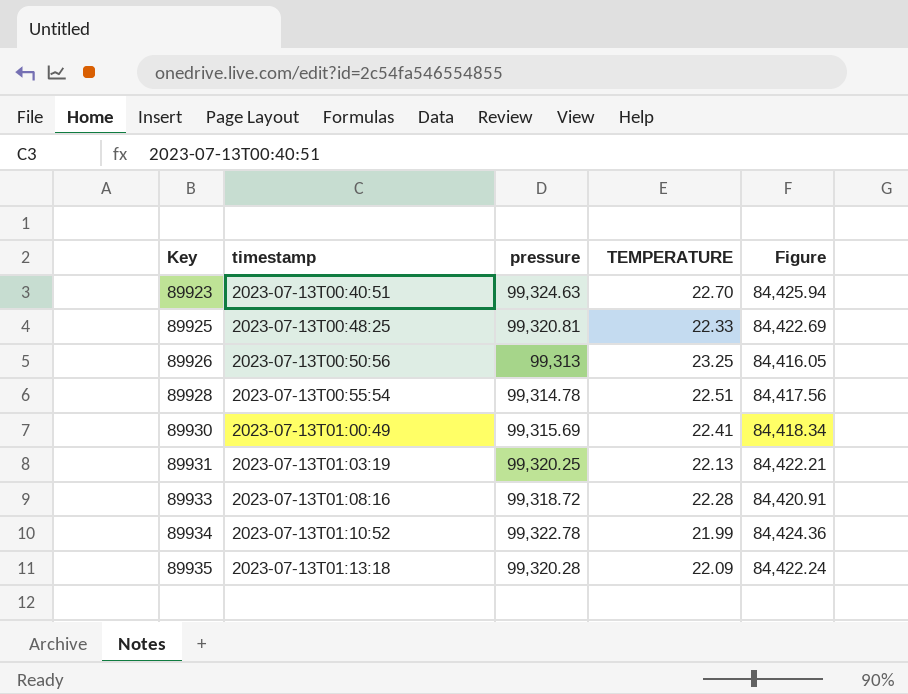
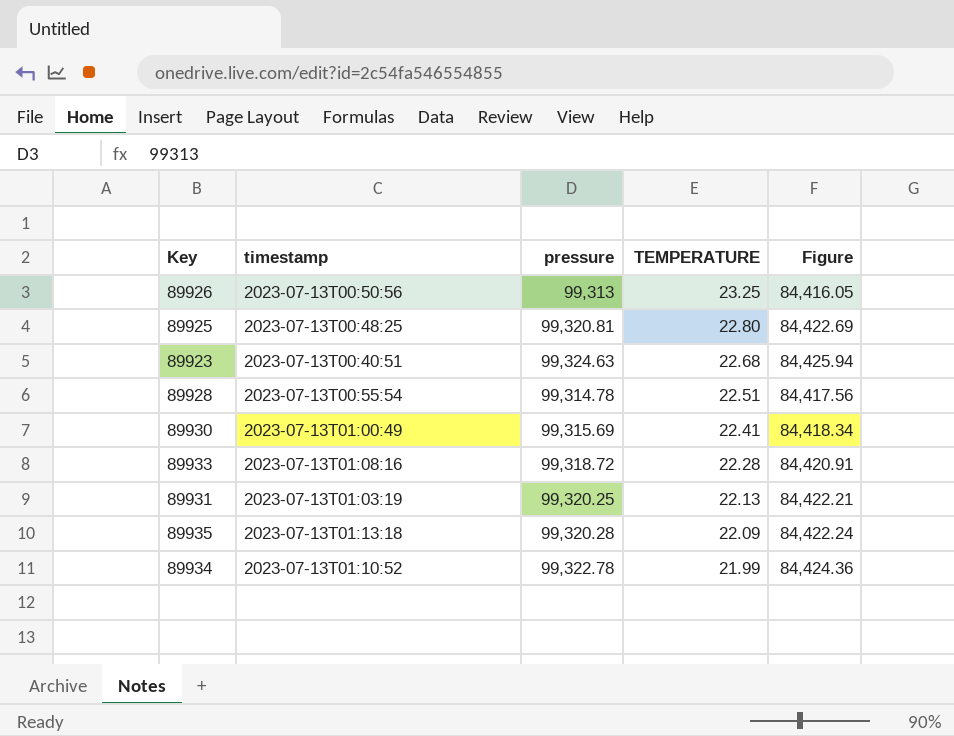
row order: Key ascending -> TEMPERATURE descending
89925 | TEMPERATURE: 22.33 -> 22.80
89923 | TEMPERATURE: 22.70 -> 22.68

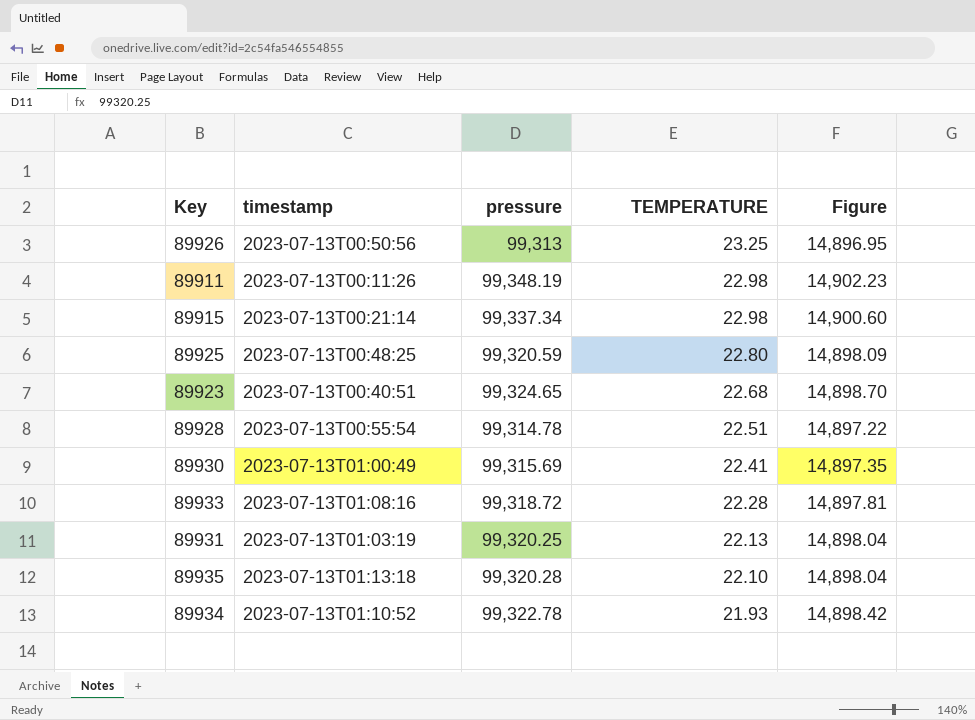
column Figure | formula: [pressure] * 0.85 -> [pressure] * 0.15
row 89911: none -> 2023-07-13T00:11:26 | 99,348.19 | 22.98 | 14,902.23
row 89915: none -> 2023-07-13T00:21:14 | 99,337.34 | 22.98 | 14,900.60
89925 | pressure: 99,320.81 -> 99,320.59
89923 | pressure: 99,324.63 -> 99,324.65
89935 | TEMPERATURE: 22.09 -> 22.10
89934 | TEMPERATURE: 21.99 -> 21.93

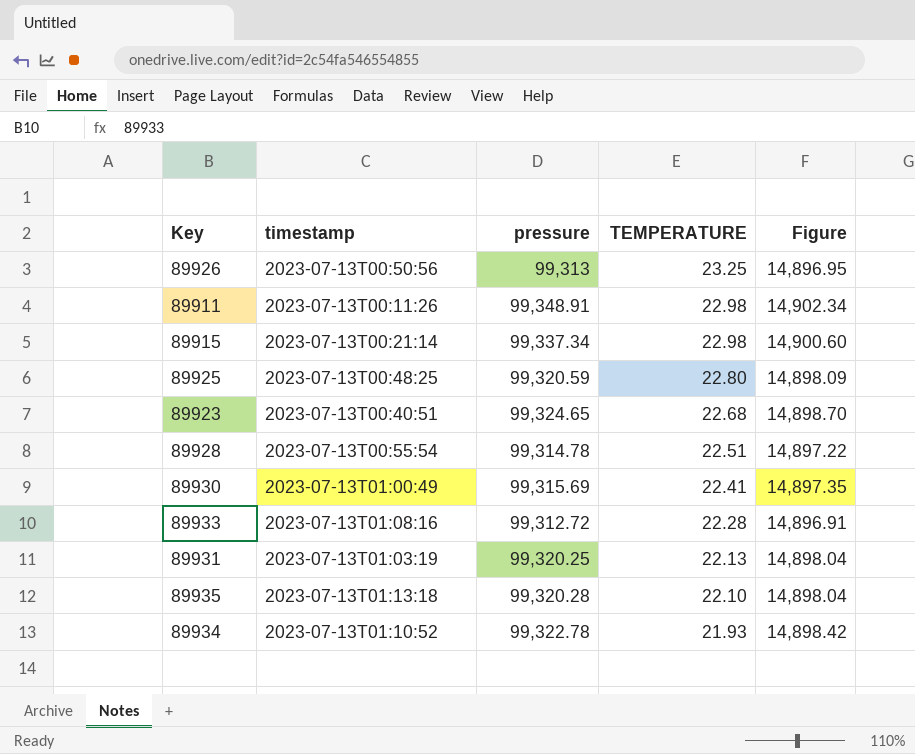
89911 | pressure: 99,348.19 -> 99,348.91
89911 | Figure: 14,902.23 -> 14,902.34
89933 | pressure: 99,318.72 -> 99,312.72
89933 | Figure: 14,897.81 -> 14,896.91

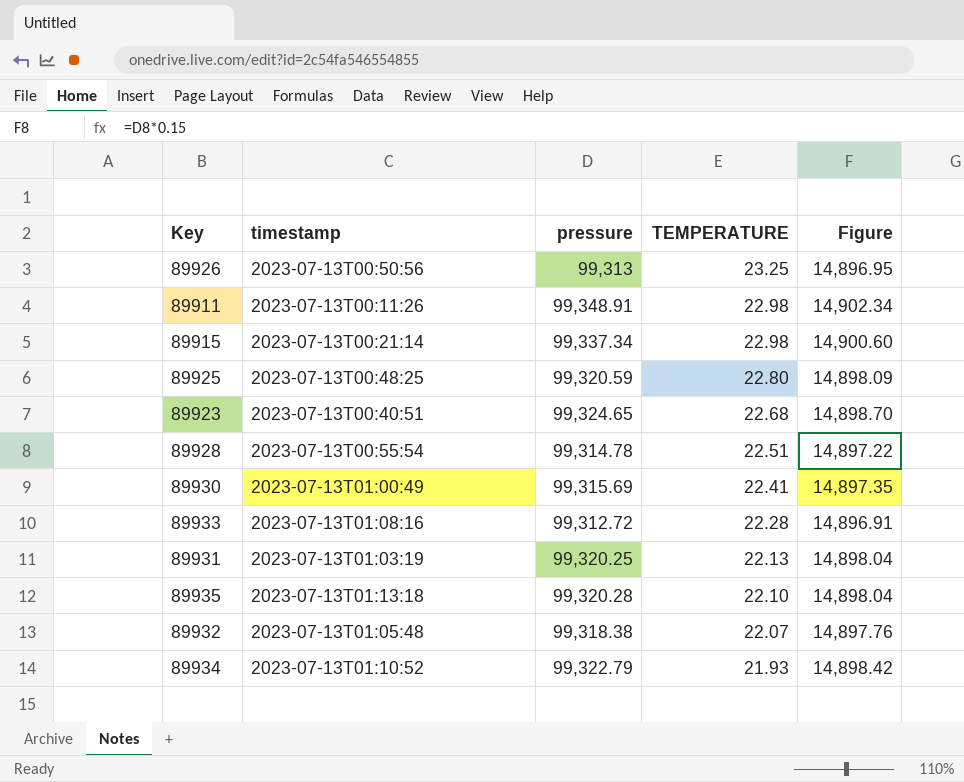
row 89932: none -> 2023-07-13T01:05:48 | 99,318.38 | 22.07 | 14,897.76
89934 | pressure: 99,322.78 -> 99,322.79

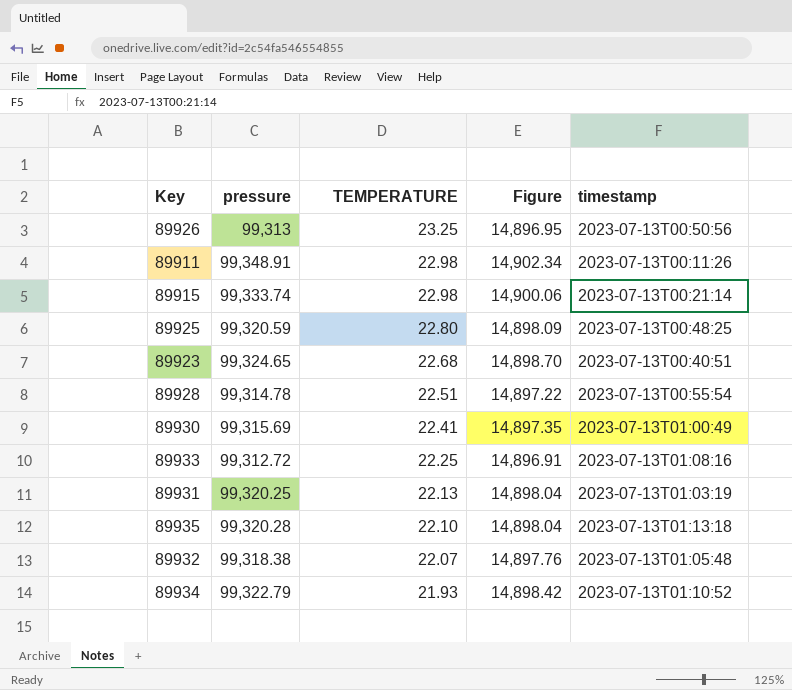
column timestamp | position: 2 -> 5
89915 | pressure: 99,337.34 -> 99,333.74
89915 | Figure: 14,900.60 -> 14,900.06
89933 | TEMPERATURE: 22.28 -> 22.25

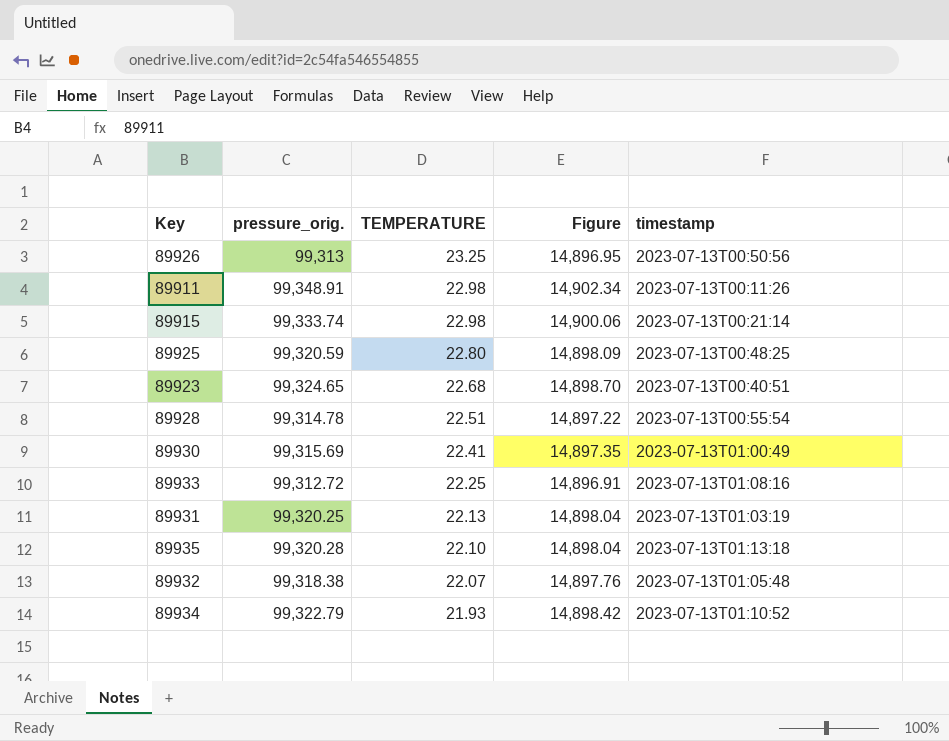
column name: pressure -> pressure_orig.

